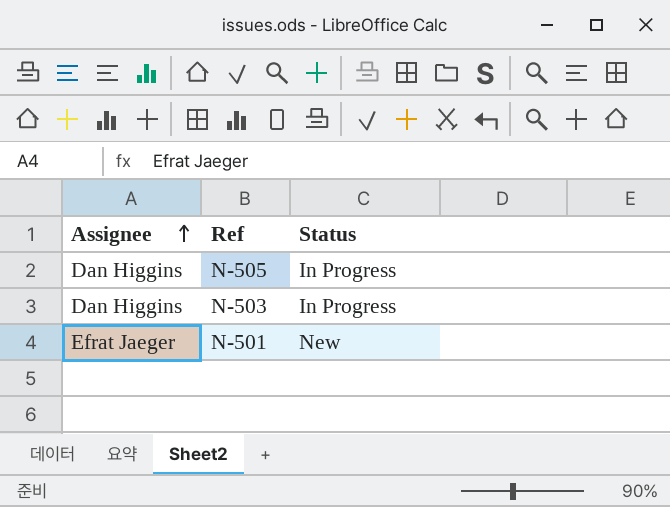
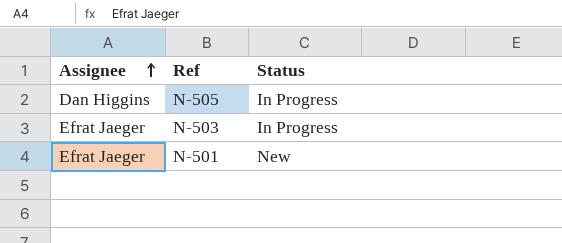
N-503 | Assignee: Dan Higgins -> Efrat Jaeger

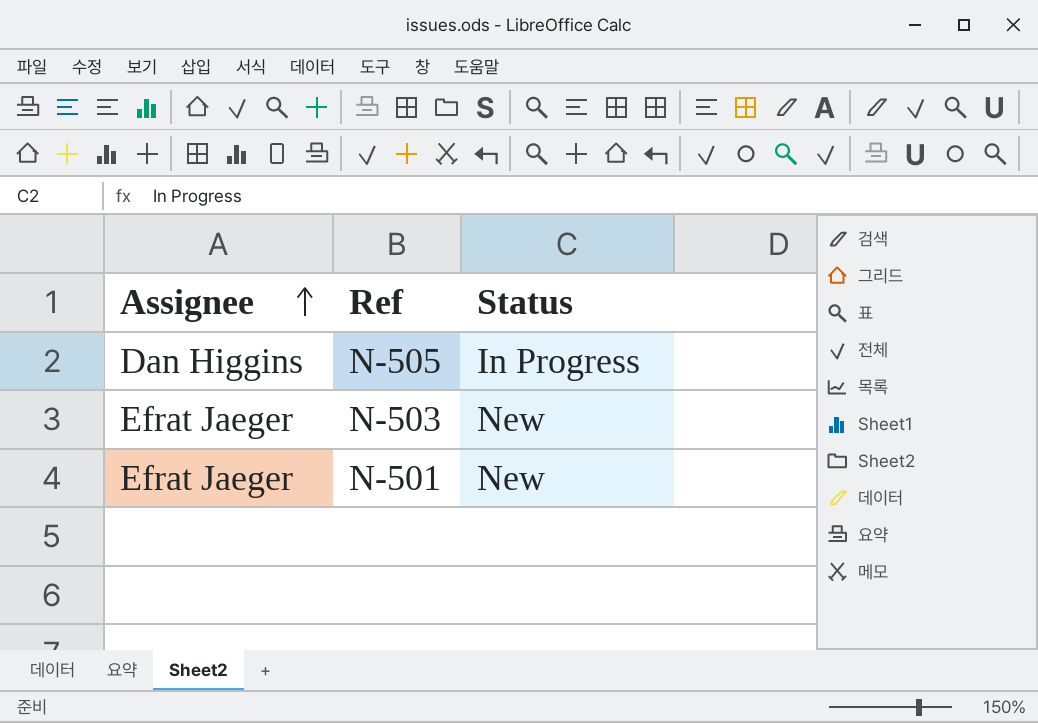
N-503 | Status: In Progress -> New

